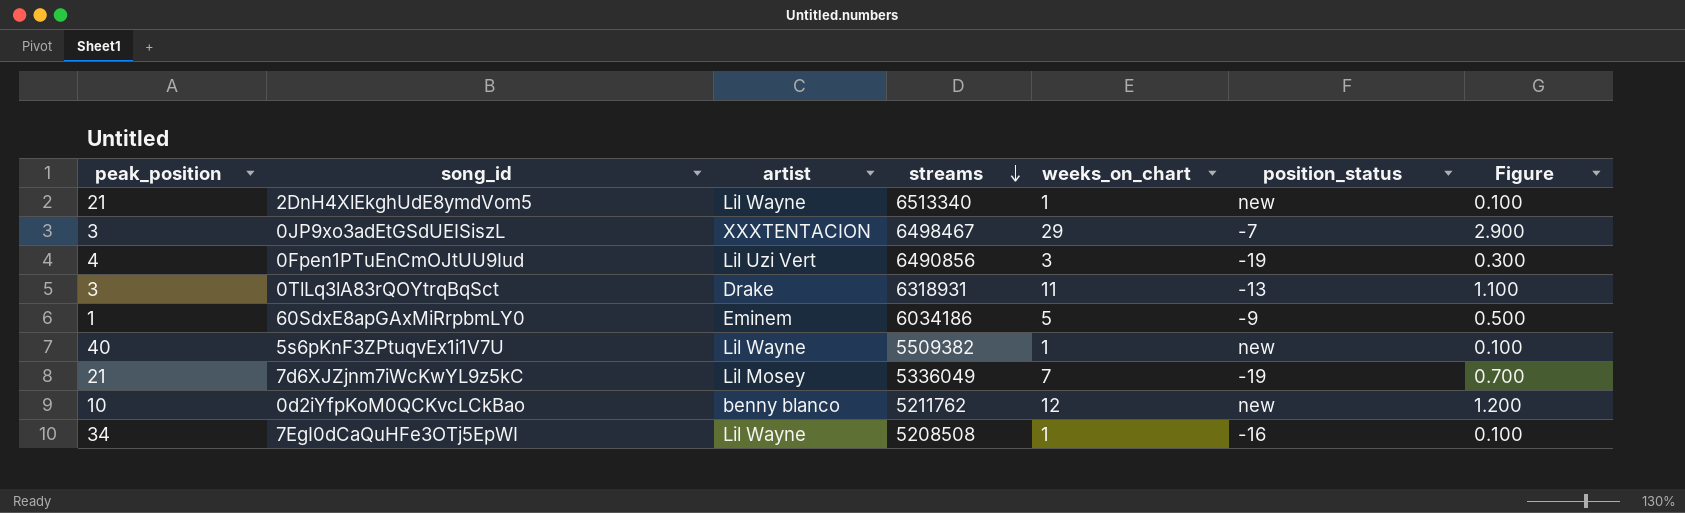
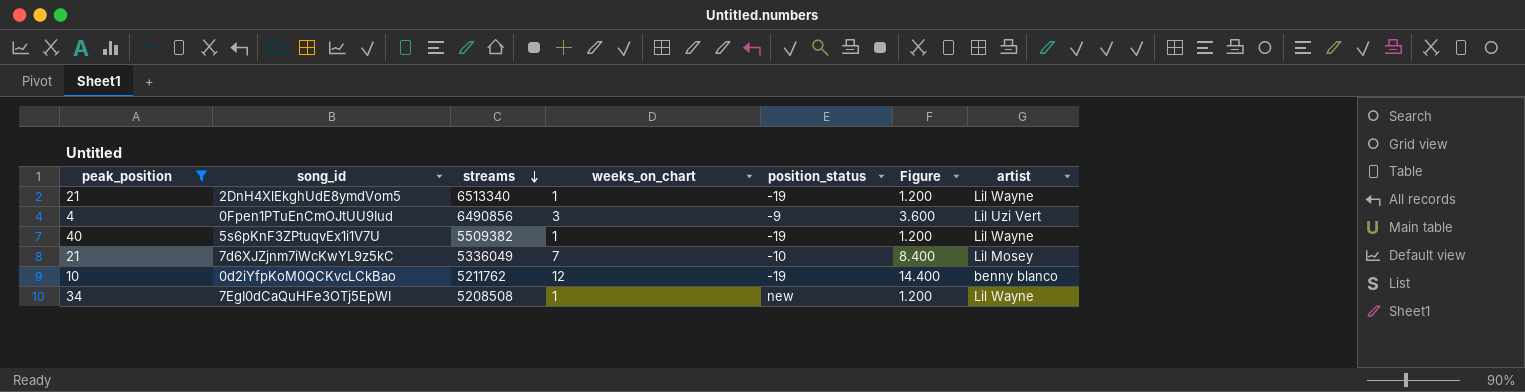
filter: none -> peak_position >= 4
column Figure | formula: [weeks_on_chart] * 0.1 -> [weeks_on_chart] * 1.2
column artist | position: 3 -> 7
2DnH4XlEkghUdE8ymdVom5 | position_status: new -> -19
0Fpen1PTuEnCmOJtUU9Iud | position_status: -19 -> -9
5s6pKnF3ZPtuqvEx1i1V7U | position_status: new -> -19
7d6XJZjnm7iWcKwYL9z5kC | position_status: -19 -> -10
0d2iYfpKoM0QCKvcLCkBao | position_status: new -> -19
7EgI0dCaQuHFe3OTj5EpWI | position_status: -16 -> new

